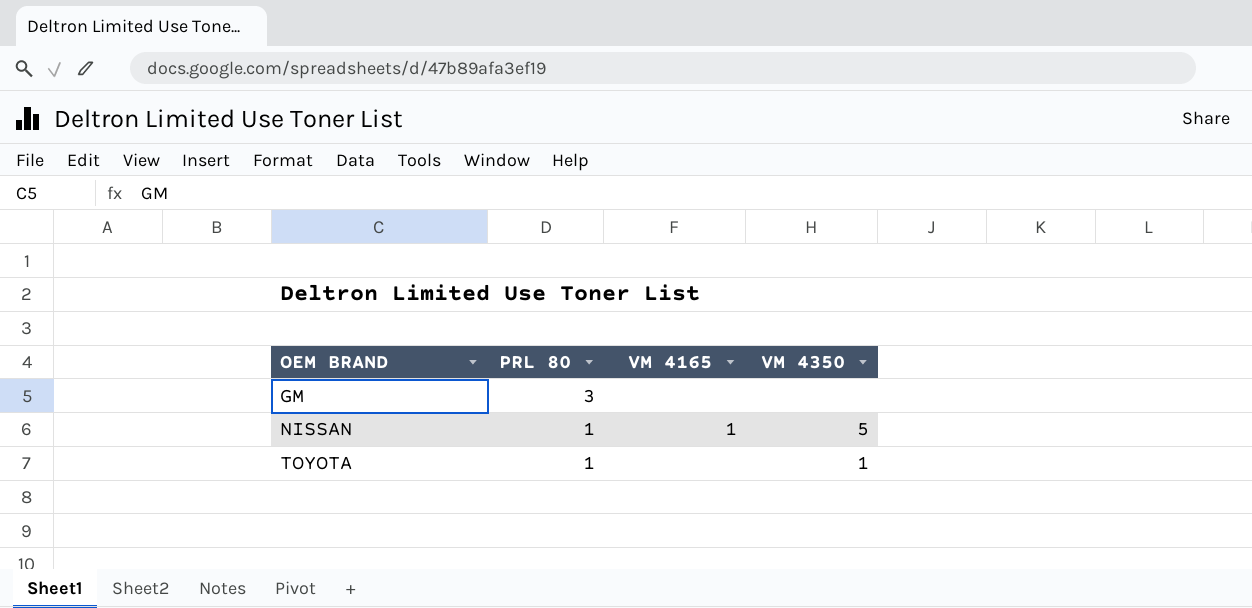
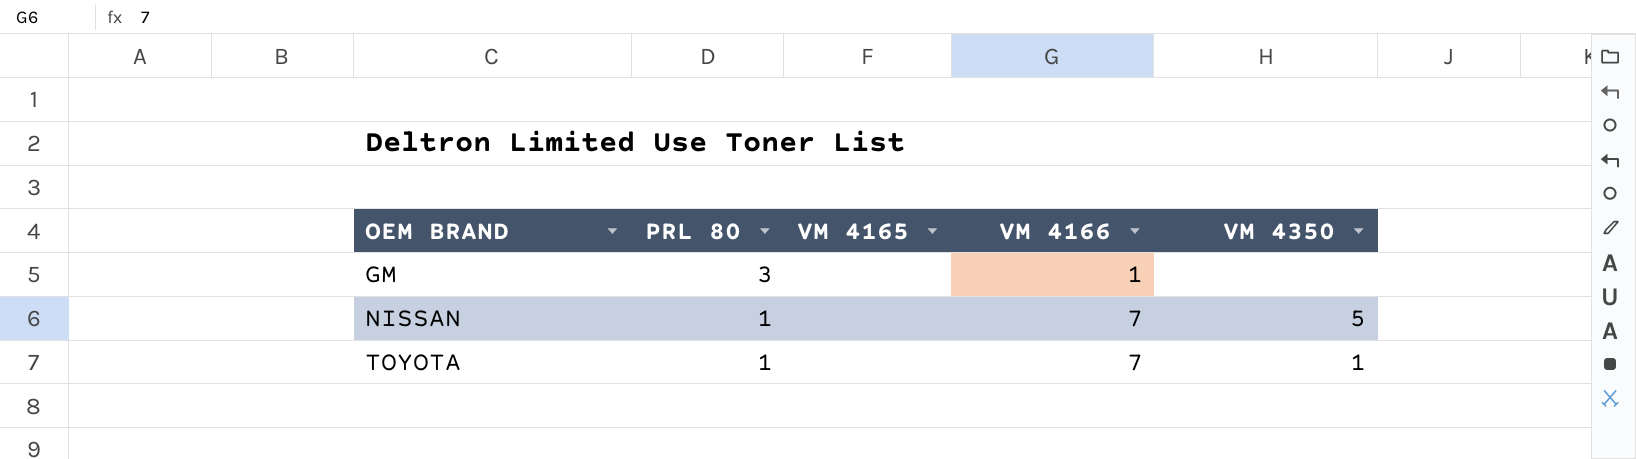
column VM 4166 | position: none -> 4
NISSAN | VM 4165: 1 -> none

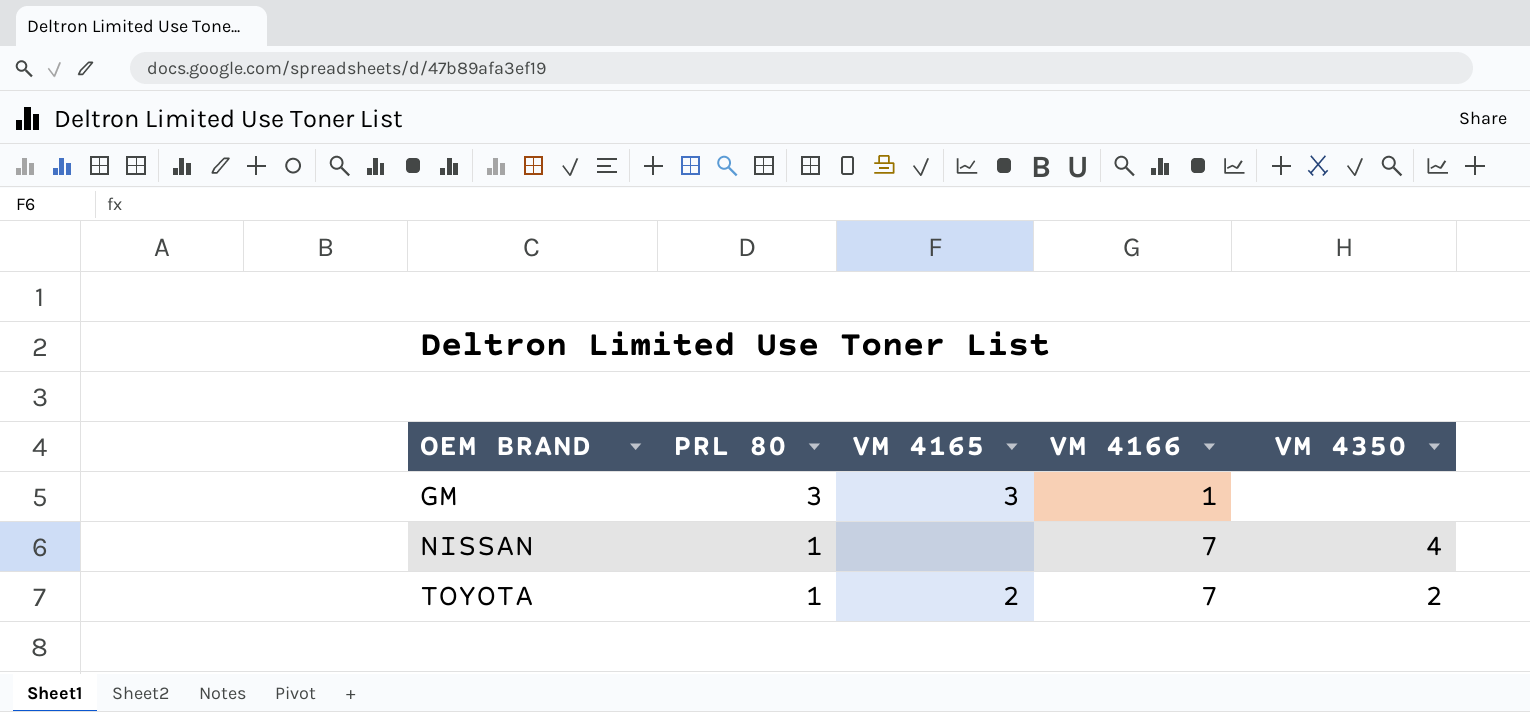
GM | VM 4165: none -> 3
NISSAN | VM 4350: 5 -> 4
TOYOTA | VM 4165: none -> 2
TOYOTA | VM 4350: 1 -> 2

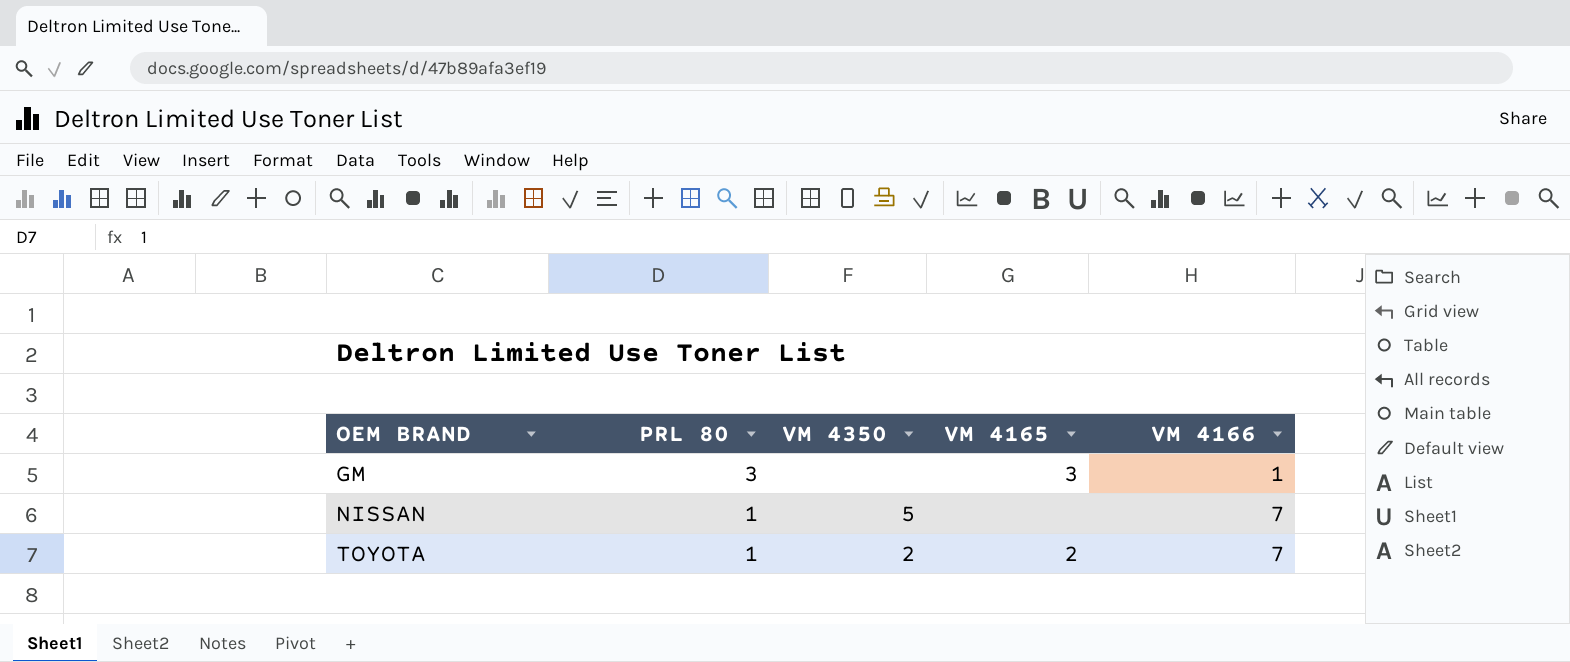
column VM 4350 | position: 5 -> 3
NISSAN | VM 4350: 4 -> 5

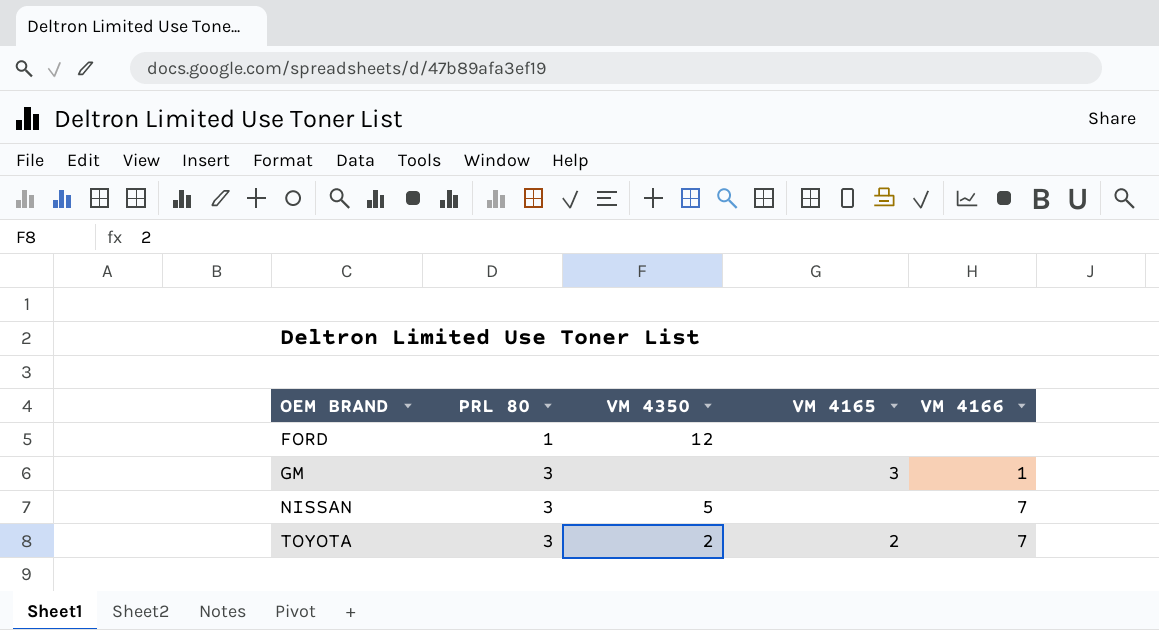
row FORD: none -> 1 | 12 | none | none
NISSAN | PRL 80: 1 -> 3
TOYOTA | PRL 80: 1 -> 3

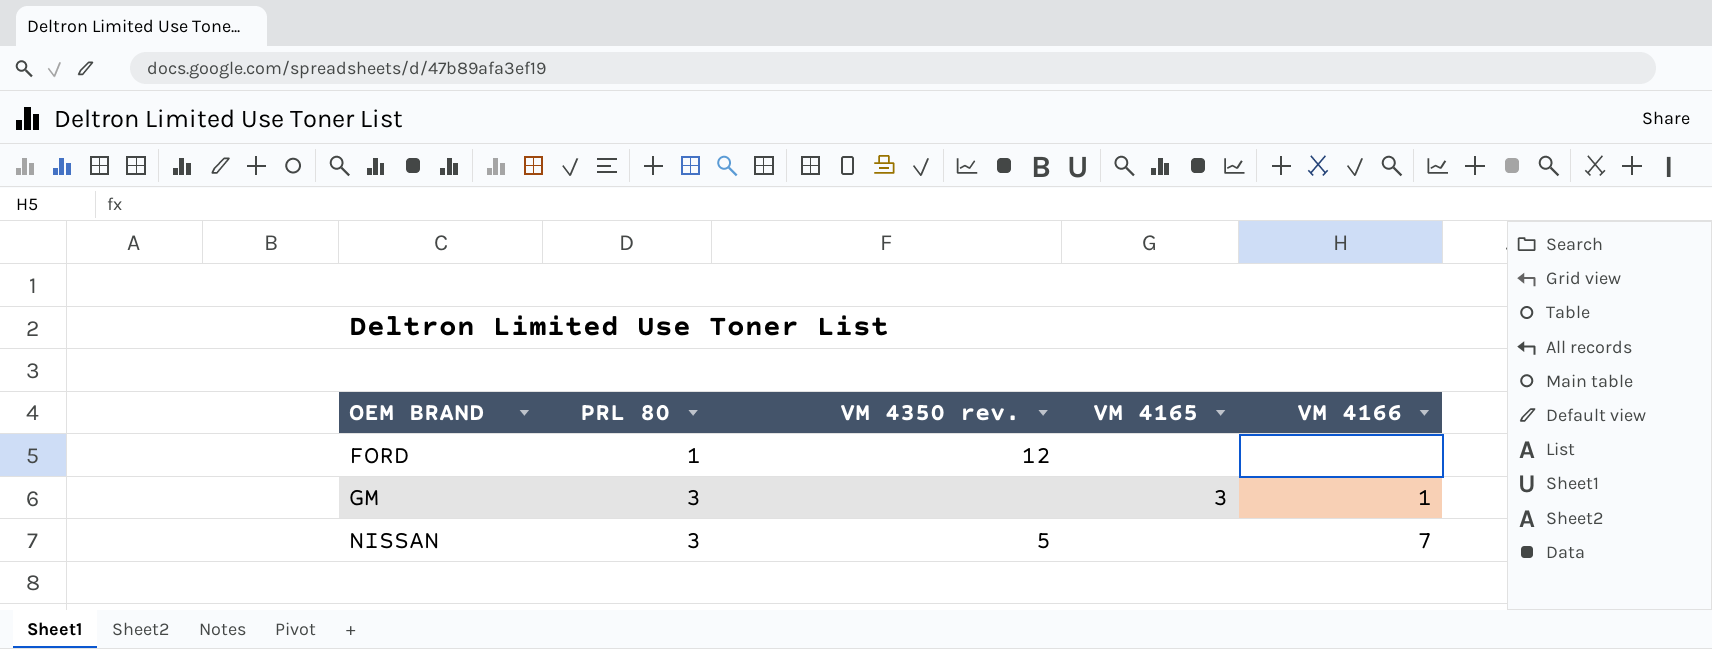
column name: VM 4350 -> VM 4350 rev.
row TOYOTA: 3 | 2 | 2 | 7 -> none

